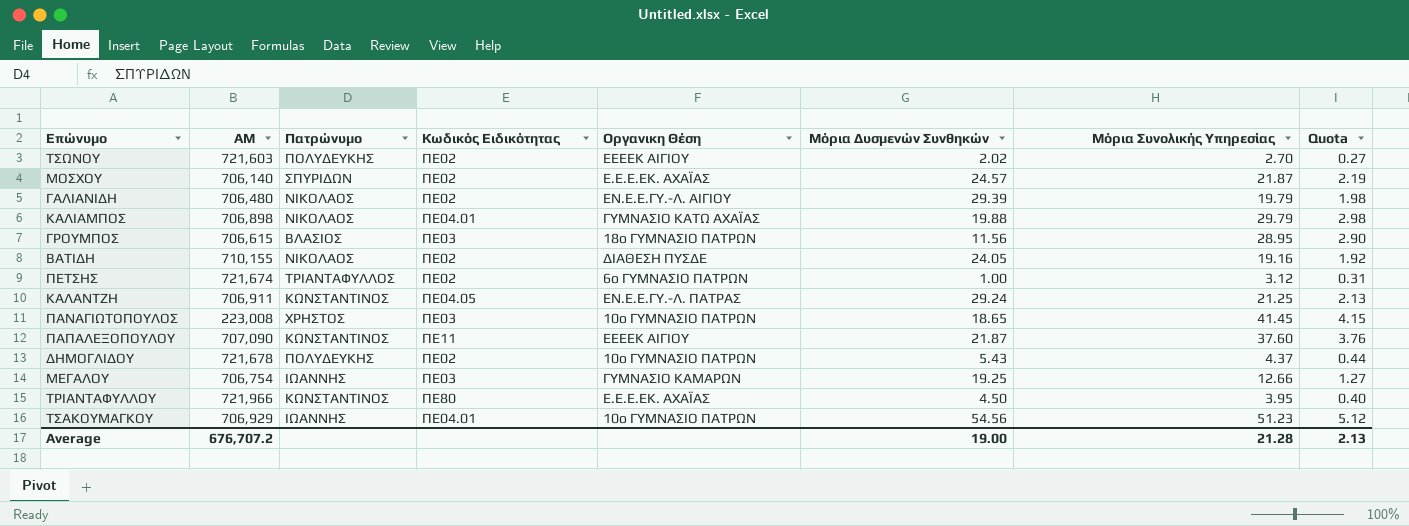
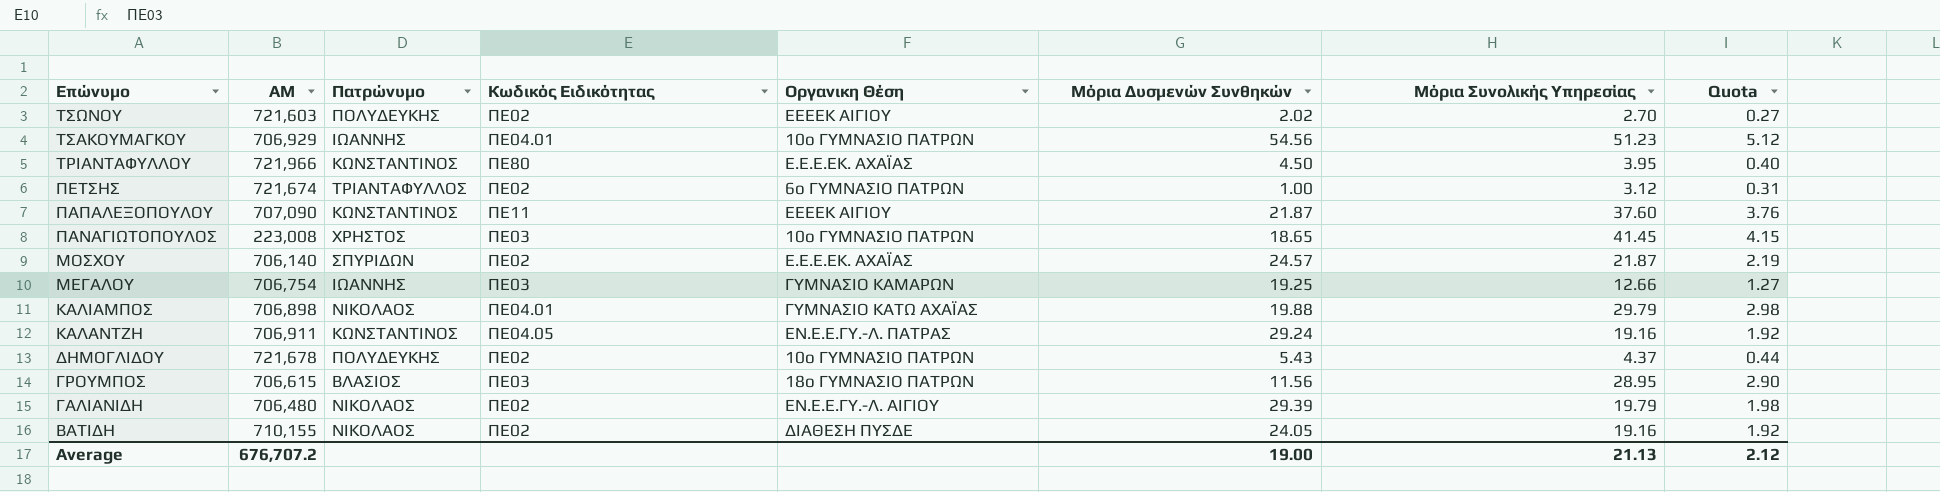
row order: none -> Επώνυμο descending
ΚΑΛΑΝΤΖΗ | Μόρια Συνολικής Υπηρεσίας: 21.25 -> 19.16
ΚΑΛΑΝΤΖΗ | Quota: 2.13 -> 1.92
Average | Μόρια Συνολικής Υπηρεσίας: 21.28 -> 21.13
Average | Quota: 2.13 -> 2.12

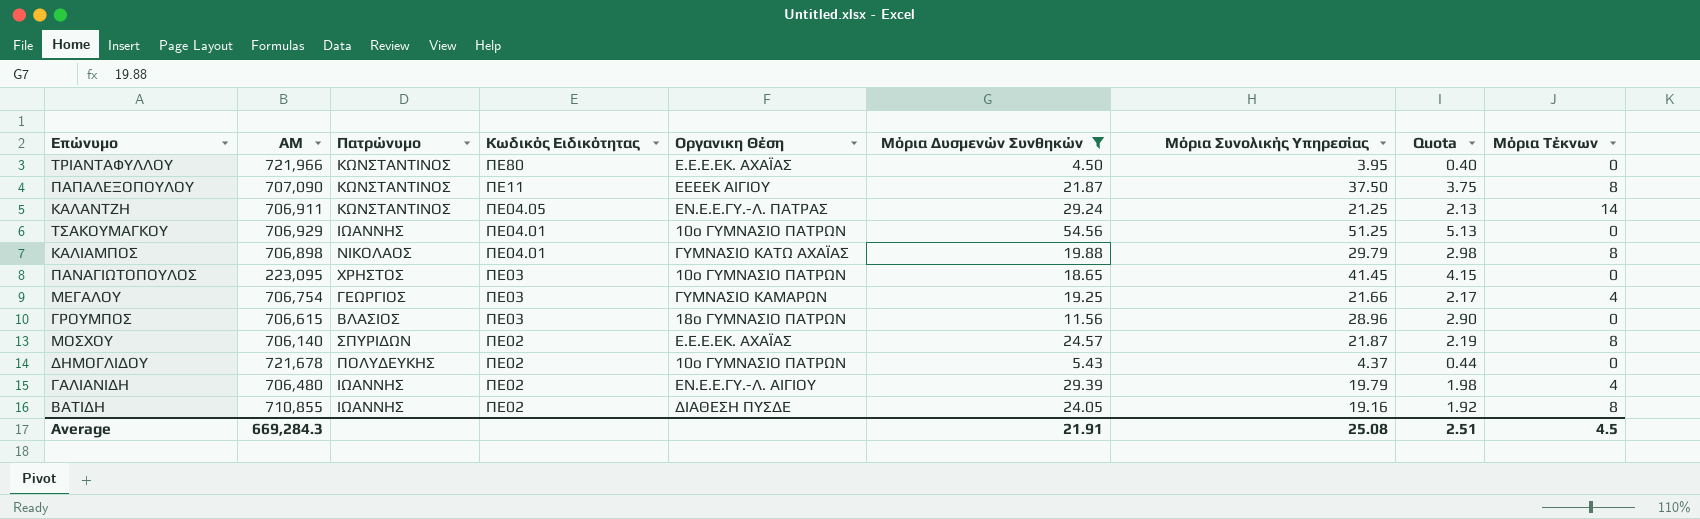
filter: none -> Μόρια Δυσμενών Συνθηκών >= 4.50
row order: Επώνυμο descending -> Κωδικός Ειδικότητας descending
column Μόρια Τέκνων | position: none -> 9
ΠΑΠΑΛΕΞΟΠΟΥΛΟΥ | Μόρια Συνολικής Υπηρεσίας: 37.60 -> 37.50
ΠΑΠΑΛΕΞΟΠΟΥΛΟΥ | Quota: 3.76 -> 3.75
ΚΑΛΑΝΤΖΗ | Μόρια Συνολικής Υπηρεσίας: 19.16 -> 21.25
ΚΑΛΑΝΤΖΗ | Quota: 1.92 -> 2.13
ΤΣΑΚΟΥΜΑΓΚΟΥ | Μόρια Συνολικής Υπηρεσίας: 51.23 -> 51.25
ΤΣΑΚΟΥΜΑΓΚΟΥ | Quota: 5.12 -> 5.13
ΠΑΝΑΓΙΩΤΟΠΟΥΛΟΣ | ΑΜ: 223,008 -> 223,095
ΜΕΓΑΛΟΥ | Πατρώνυμο: ΙΩΑΝΝΗΣ -> ΓΕΩΡΓΙΟΣ
ΜΕΓΑΛΟΥ | Μόρια Συνολικής Υπηρεσίας: 12.66 -> 21.66
ΜΕΓΑΛΟΥ | Quota: 1.27 -> 2.17
ΓΡΟΥΜΠΟΣ | Μόρια Συνολικής Υπηρεσίας: 28.95 -> 28.96
ΓΑΛΙΑΝΙΔΗ | Πατρώνυμο: ΝΙΚΟΛΑΟΣ -> ΙΩΑΝΝΗΣ
ΒΑΤΙΔΗ | ΑΜ: 710,155 -> 710,855
ΒΑΤΙΔΗ | Πατρώνυμο: ΝΙΚΟΛΑΟΣ -> ΙΩΑΝΝΗΣ
Average | ΑΜ: 676,707.2 -> 669,284.3
Average | Μόρια Δυσμενών Συνθηκών: 19.00 -> 21.91
Average | Μόρια Συνολικής Υπηρεσίας: 21.13 -> 25.08
Average | Quota: 2.12 -> 2.51

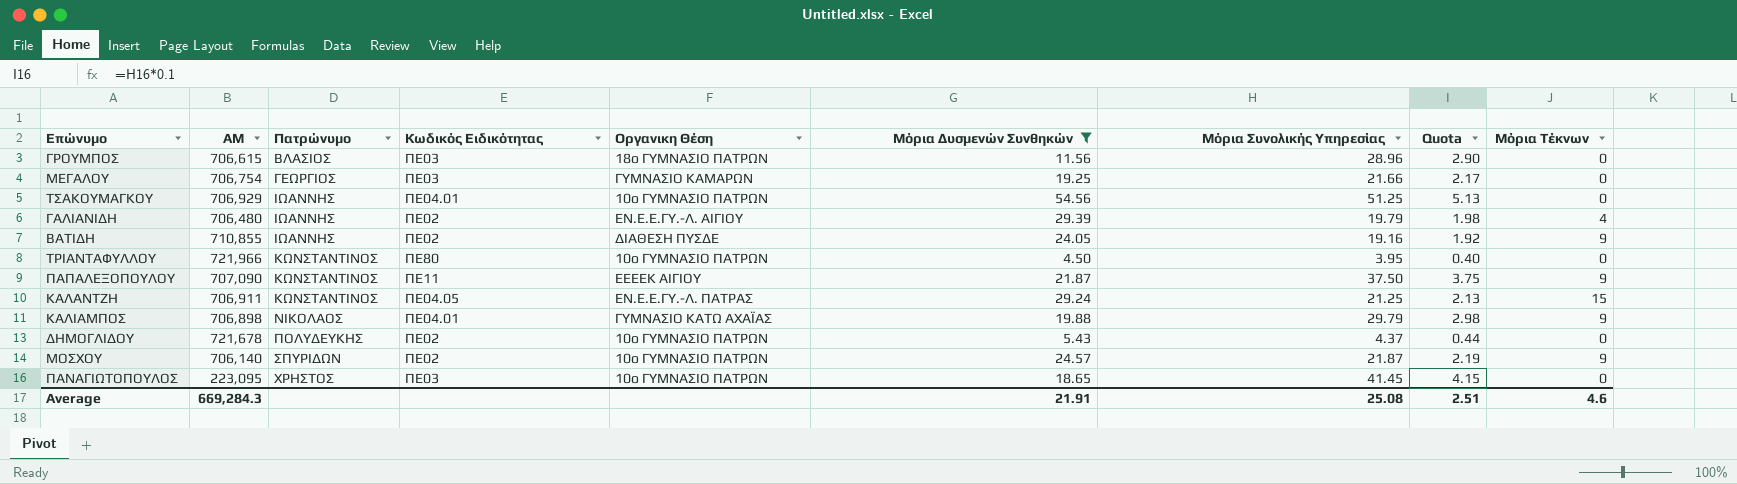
row order: Κωδικός Ειδικότητας descending -> Πατρώνυμο ascending
ΜΕΓΑΛΟΥ | Μόρια Τέκνων: 4 -> 0
ΒΑΤΙΔΗ | Μόρια Τέκνων: 8 -> 9
ΤΡΙΑΝΤΑΦΥΛΛΟΥ | Οργανικη Θέση: Ε.Ε.Ε.ΕΚ. ΑΧΑΪΑΣ -> 10ο ΓΥΜΝΑΣΙΟ ΠΑΤΡΩΝ
ΠΑΠΑΛΕΞΟΠΟΥΛΟΥ | Μόρια Τέκνων: 8 -> 9
ΚΑΛΑΝΤΖΗ | Μόρια Τέκνων: 14 -> 15
ΚΑΛΙΑΜΠΟΣ | Μόρια Τέκνων: 8 -> 9
ΜΟΣΧΟΥ | Οργανικη Θέση: Ε.Ε.Ε.ΕΚ. ΑΧΑΪΑΣ -> 10ο ΓΥΜΝΑΣΙΟ ΠΑΤΡΩΝ
ΜΟΣΧΟΥ | Μόρια Τέκνων: 8 -> 9
Average | Μόρια Τέκνων: 4.5 -> 4.6

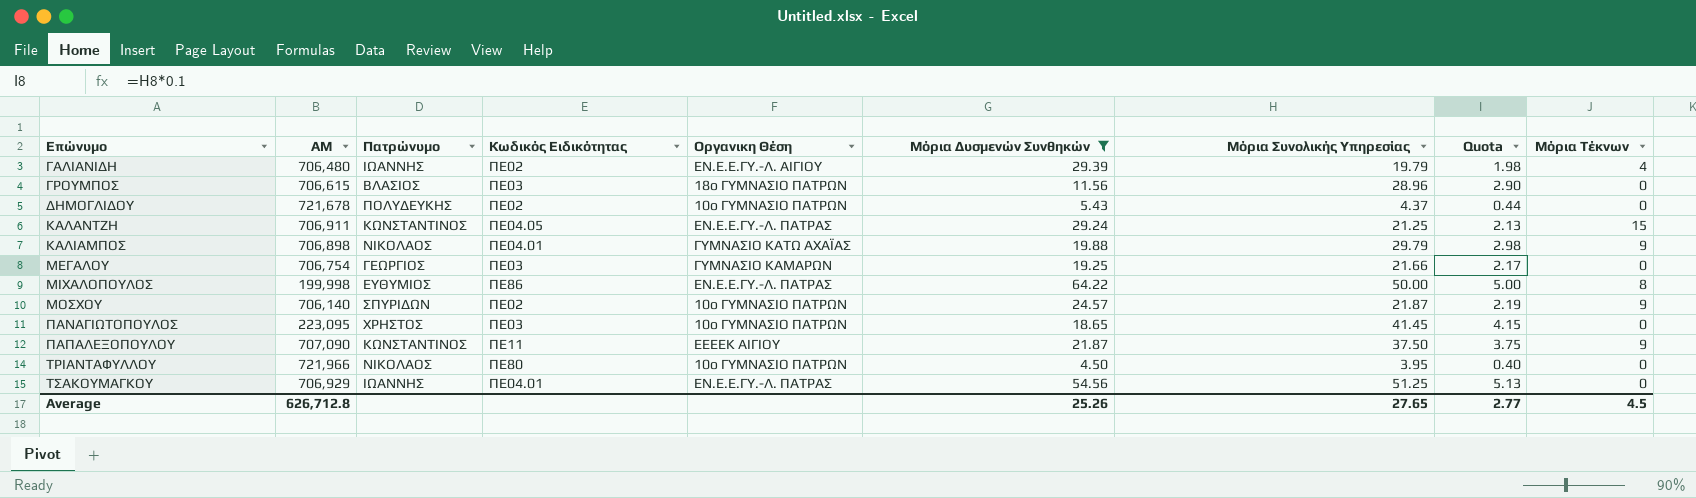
row order: Πατρώνυμο ascending -> Επώνυμο ascending
row ΒΑΤΙΔΗ: 710,855 | ΙΩΑΝΝΗΣ | ΠΕ02 | ΔΙΑΘΕΣΗ ΠΥΣΔΕ | 24.05 | 19.16 | 1.92 | 9 -> none
row ΜΙΧΑΛΟΠΟΥΛΟΣ: none -> 199,998 | ΕΥΘΥΜΙΟΣ | ΠΕ86 | ΕΝ.Ε.Ε.ΓΥ.-Λ. ΠΑΤΡΑΣ | 64.22 | 50.00 | 5.00 | 8
ΤΡΙΑΝΤΑΦΥΛΛΟΥ | Πατρώνυμο: ΚΩΝΣΤΑΝΤΙΝΟΣ -> ΝΙΚΟΛΑΟΣ
ΤΣΑΚΟΥΜΑΓΚΟΥ | Οργανικη Θέση: 10ο ΓΥΜΝΑΣΙΟ ΠΑΤΡΩΝ -> ΕΝ.Ε.Ε.ΓΥ.-Λ. ΠΑΤΡΑΣ
Average | ΑΜ: 669,284.3 -> 626,712.8
Average | Μόρια Δυσμενών Συνθηκών: 21.91 -> 25.26
Average | Μόρια Συνολικής Υπηρεσίας: 25.08 -> 27.65
Average | Quota: 2.51 -> 2.77
Average | Μόρια Τέκνων: 4.6 -> 4.5

